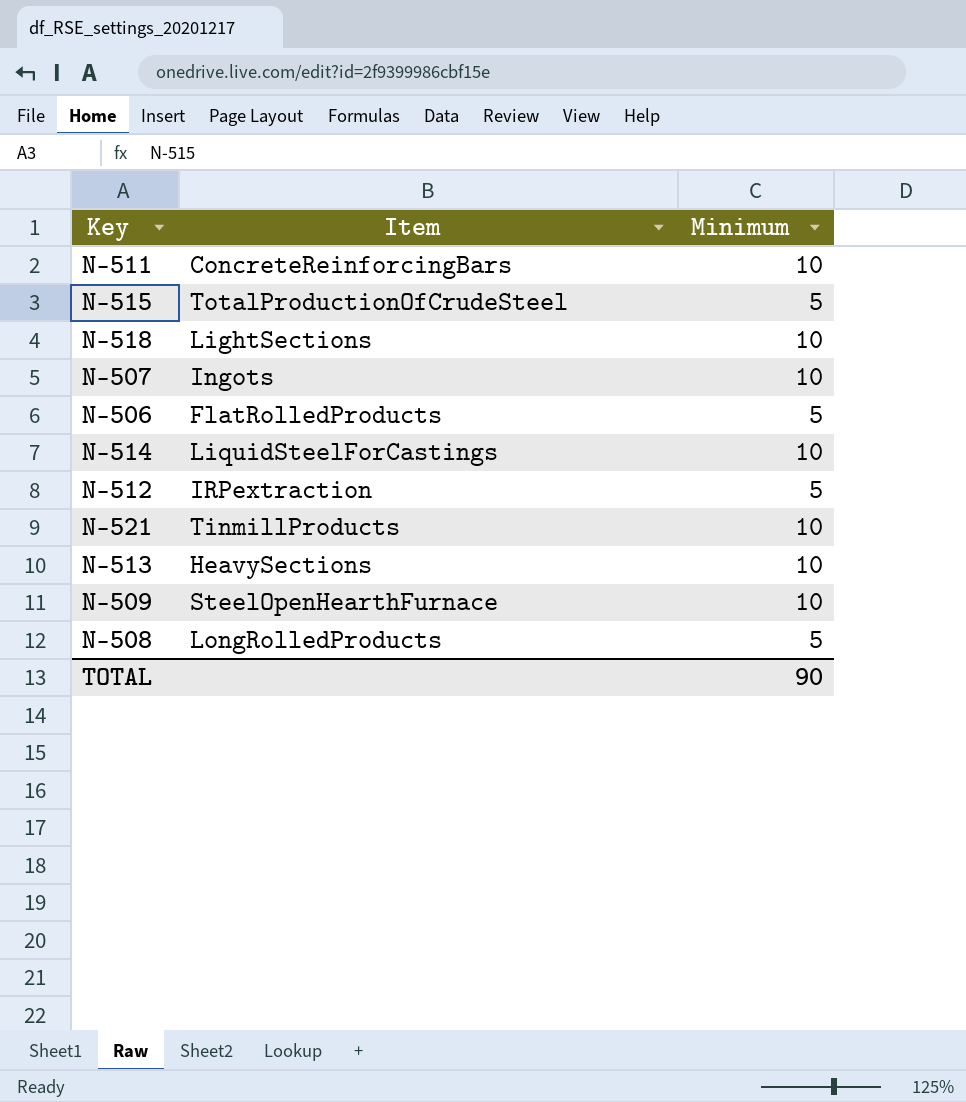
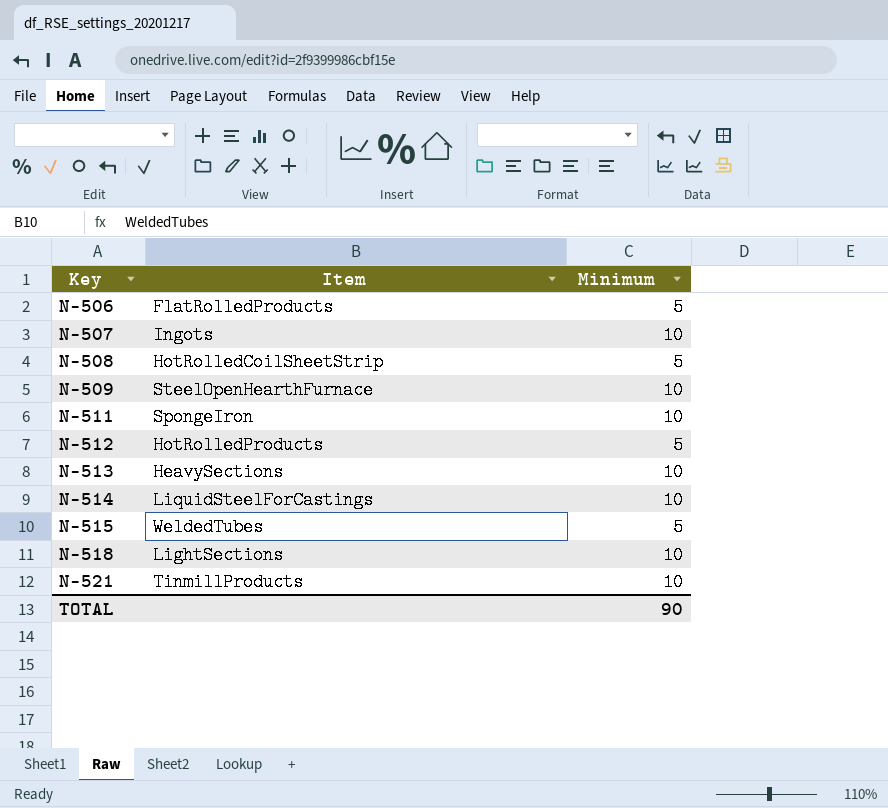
row order: none -> Key ascending
N-508 | Item: LongRolledProducts -> HotRolledCoilSheetStrip
N-511 | Item: ConcreteReinforcingBars -> SpongeIron
N-512 | Item: IRPextraction -> HotRolledProducts
N-515 | Item: TotalProductionOfCrudeSteel -> WeldedTubes

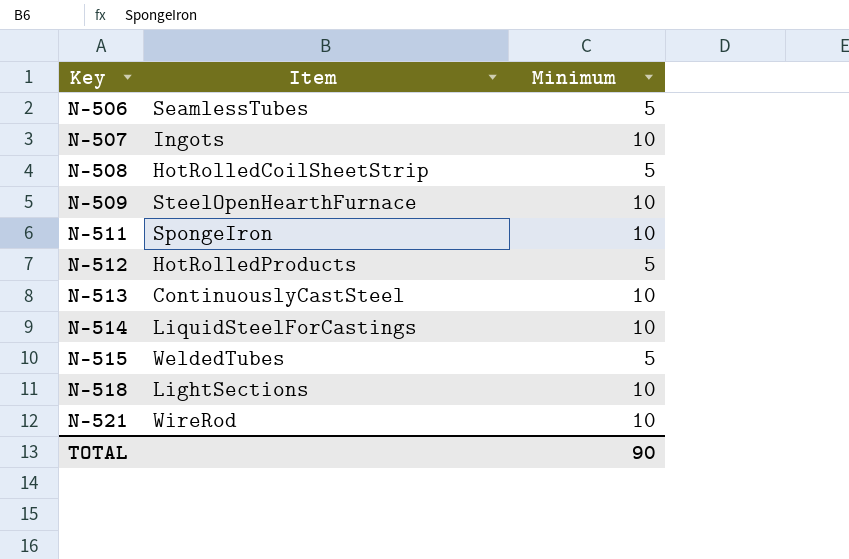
N-506 | Item: FlatRolledProducts -> SeamlessTubes
N-513 | Item: HeavySections -> ContinuouslyCastSteel
N-521 | Item: TinmillProducts -> WireRod

